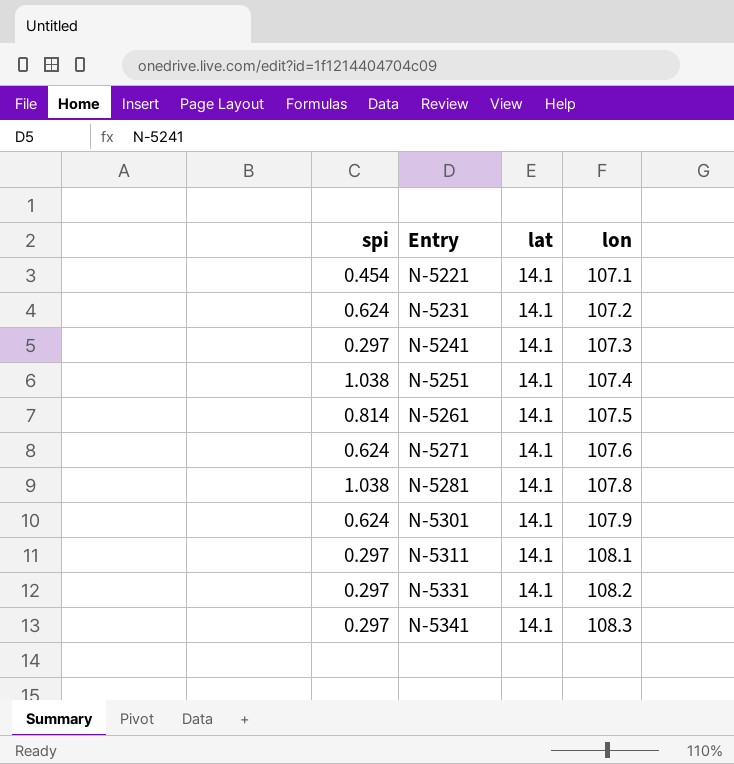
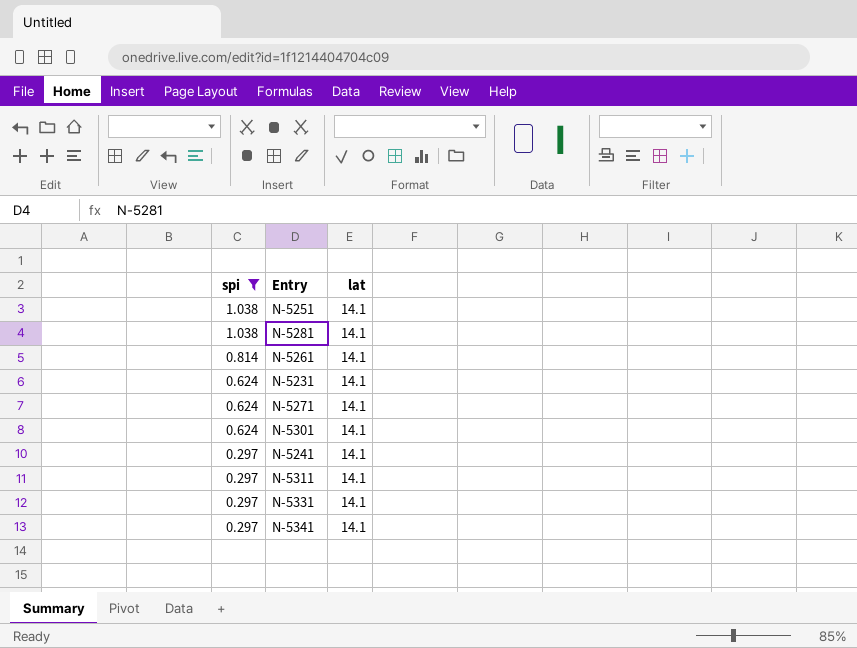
filter: none -> spi != 0.454
row order: Entry ascending -> spi descending
column lon | position: 4 -> none

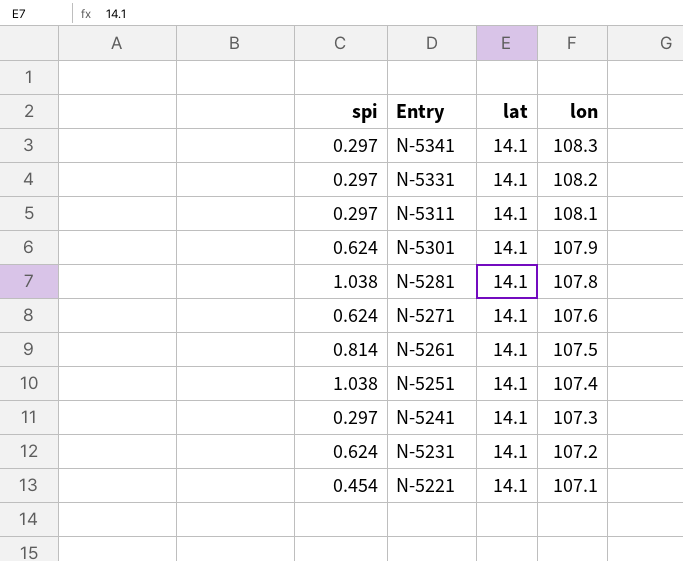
filter: spi != 0.454 -> none
row order: spi descending -> Entry descending
column lon | position: none -> 4

